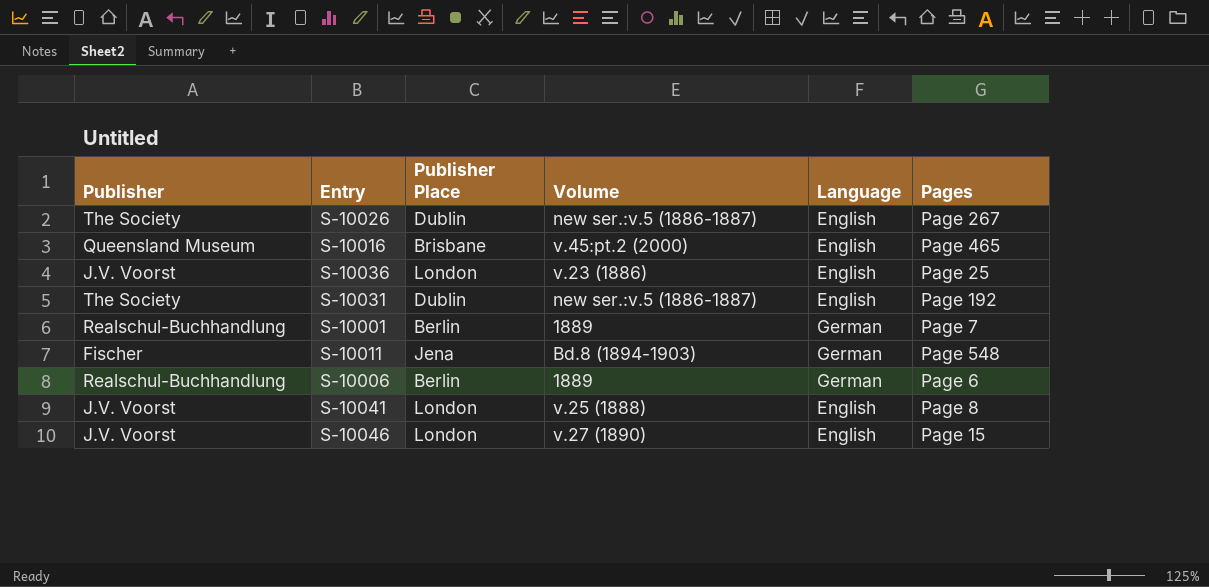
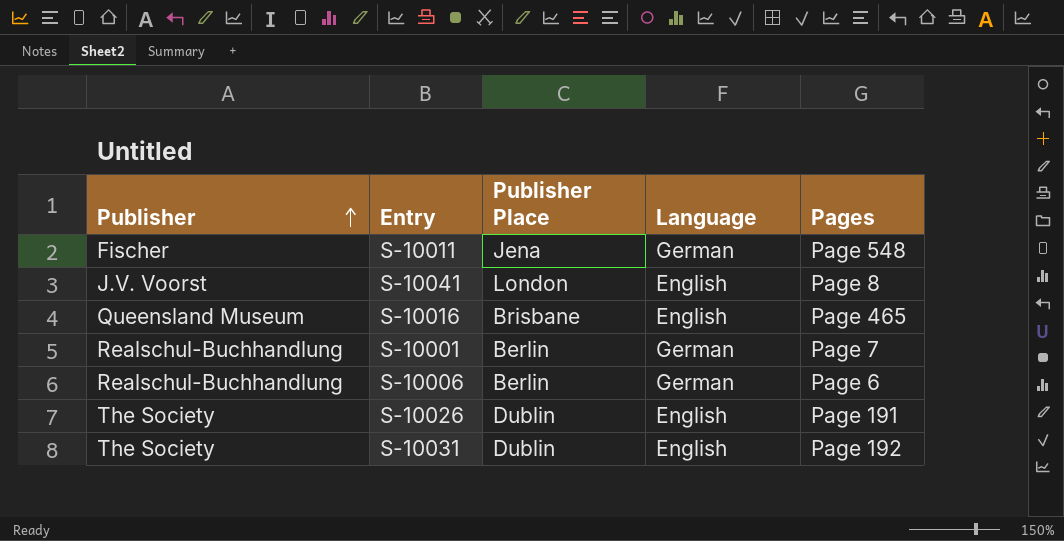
row order: none -> Publisher ascending
column Volume | position: 4 -> none
row S-10036: J.V. Voorst | London | v.23 (1886) | English | Page 25 -> none
row S-10046: J.V. Voorst | London | v.27 (1890) | English | Page 15 -> none
S-10026 | Pages: Page 267 -> Page 191

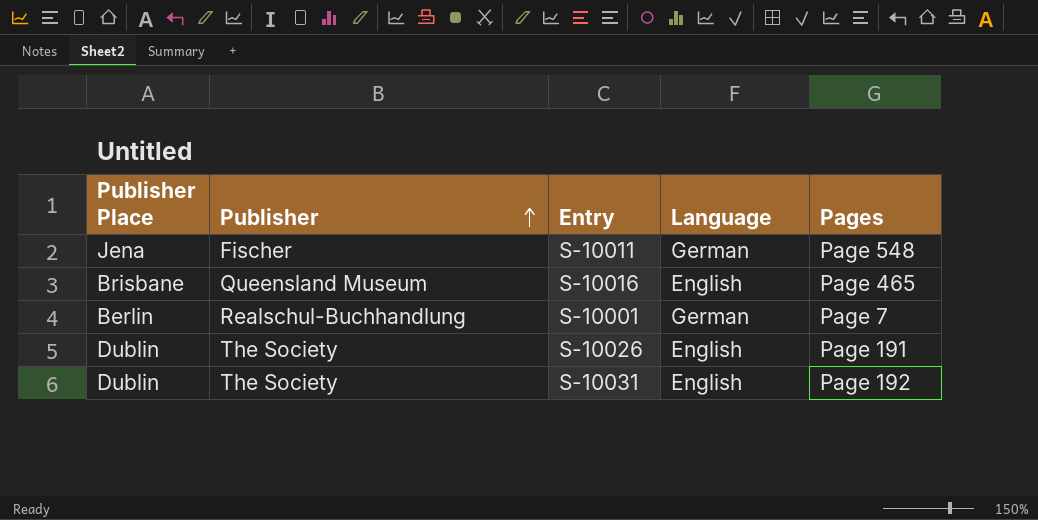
column Publisher Place | position: 3 -> 1
row S-10041: J.V. Voorst | London | English | Page 8 -> none
row S-10006: Realschul-Buchhandlung | Berlin | German | Page 6 -> none

